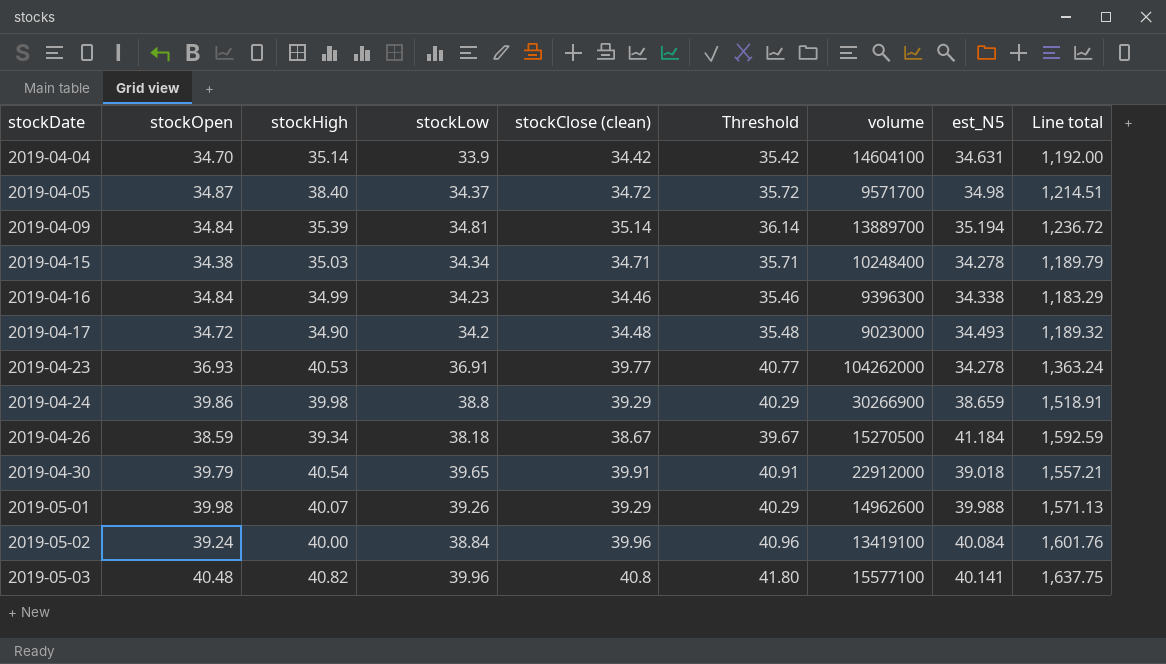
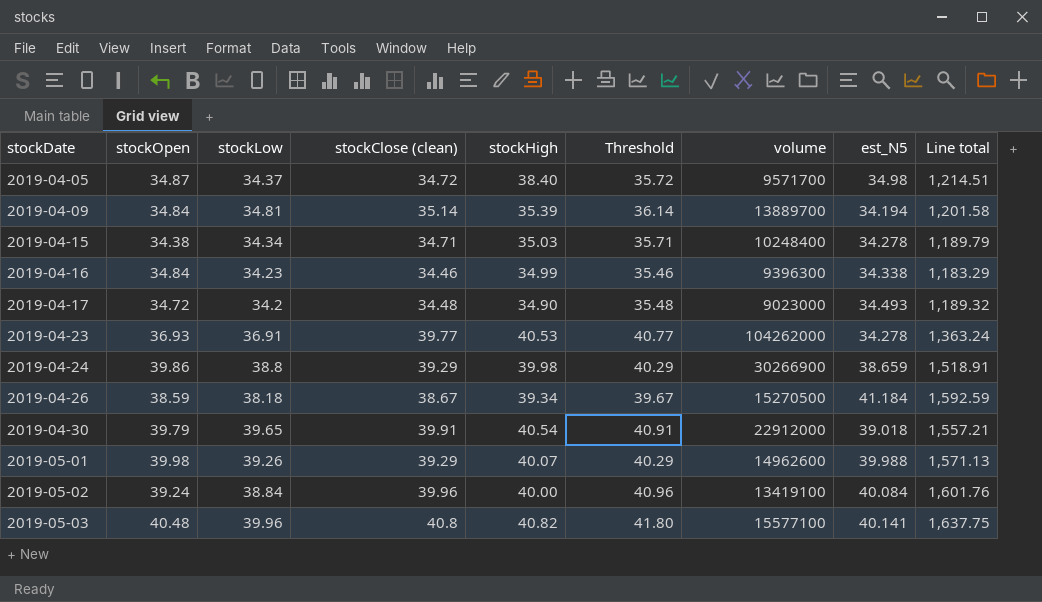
column stockHigh | position: 3 -> 5
row 2019-04-04: 34.70 | 35.14 | 33.9 | 34.42 | 35.42 | 14604100 | 34.631 | 1,192.00 -> none
2019-04-09 | est_N5: 35.194 -> 34.194
2019-04-09 | Line total: 1,236.72 -> 1,201.58

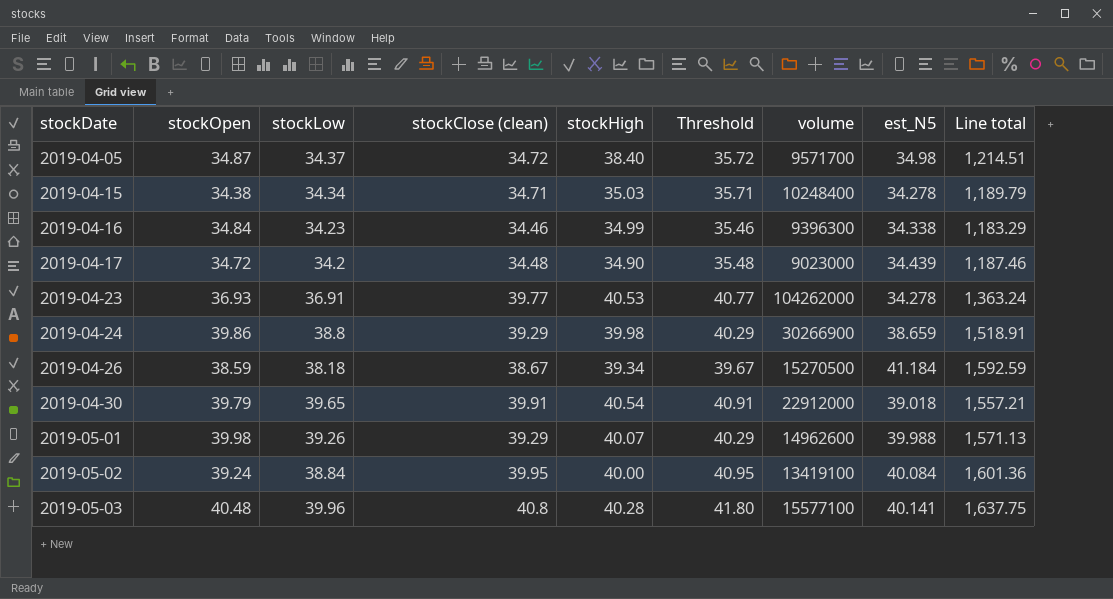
row 2019-04-09: 34.84 | 34.81 | 35.14 | 35.39 | 36.14 | 13889700 | 34.194 | 1,201.58 -> none
2019-04-17 | est_N5: 34.493 -> 34.439
2019-04-17 | Line total: 1,189.32 -> 1,187.46
2019-05-02 | stockClose (clean): 39.96 -> 39.95
2019-05-02 | Threshold: 40.96 -> 40.95
2019-05-02 | Line total: 1,601.76 -> 1,601.36
2019-05-03 | stockHigh: 40.82 -> 40.28

